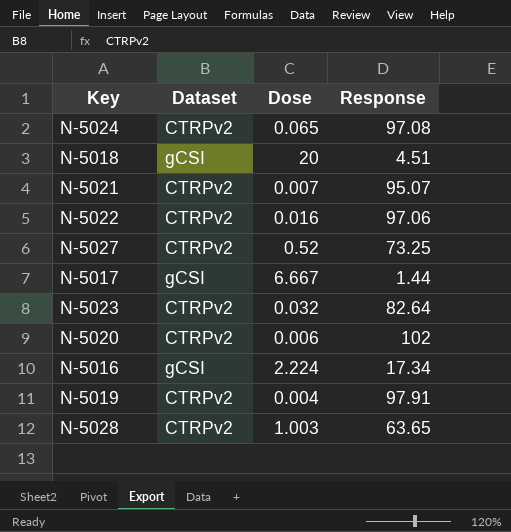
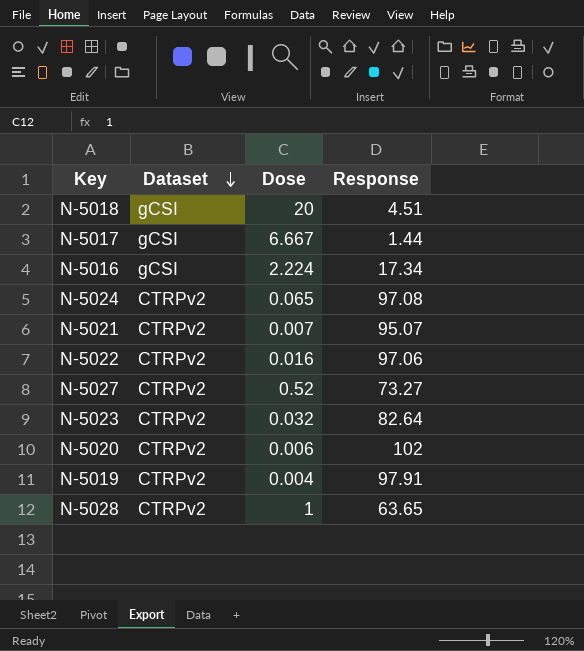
row order: none -> Dataset descending
N-5027 | Response: 73.25 -> 73.27
N-5028 | Dose: 1.003 -> 1

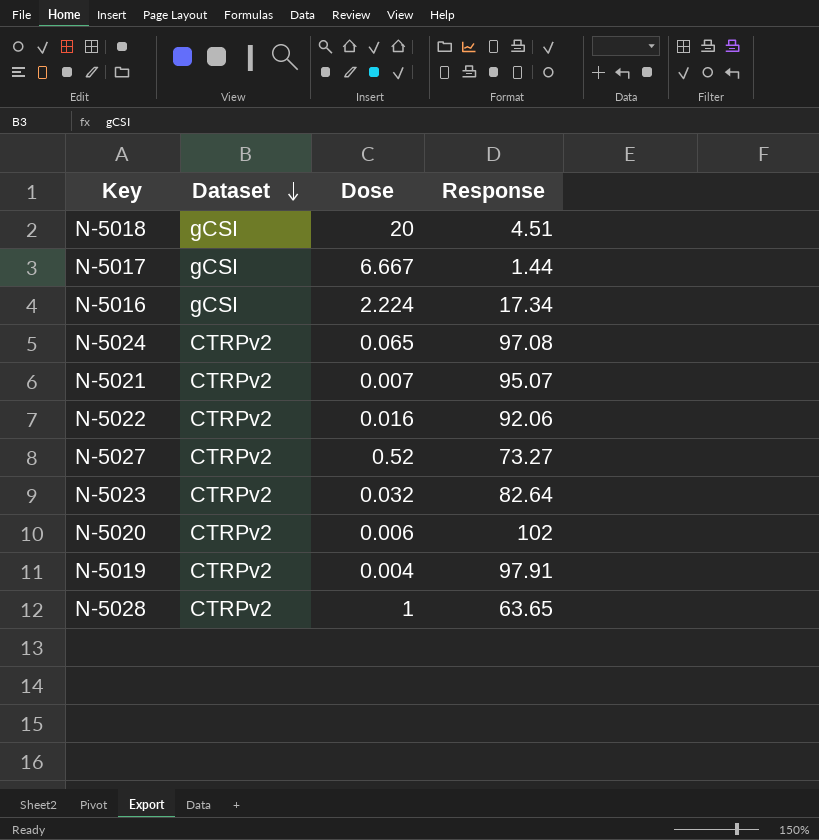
N-5022 | Response: 97.06 -> 92.06

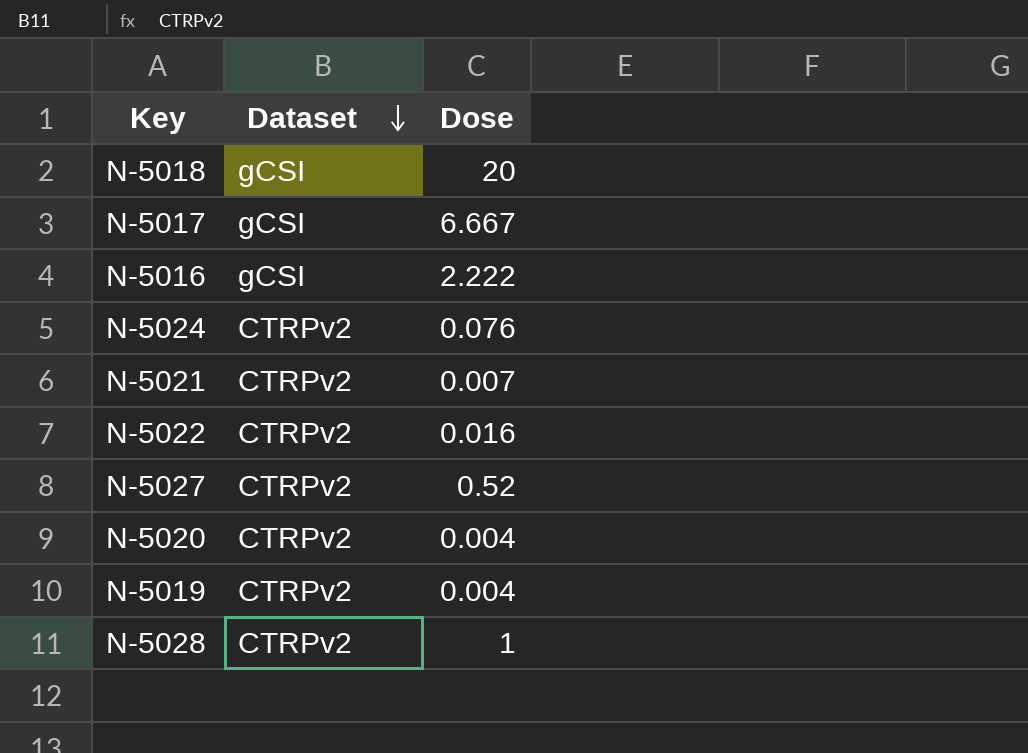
column Response | position: 4 -> none
row N-5023: CTRPv2 | 0.032 | 82.64 -> none
N-5016 | Dose: 2.224 -> 2.222
N-5024 | Dose: 0.065 -> 0.076
N-5020 | Dose: 0.006 -> 0.004

